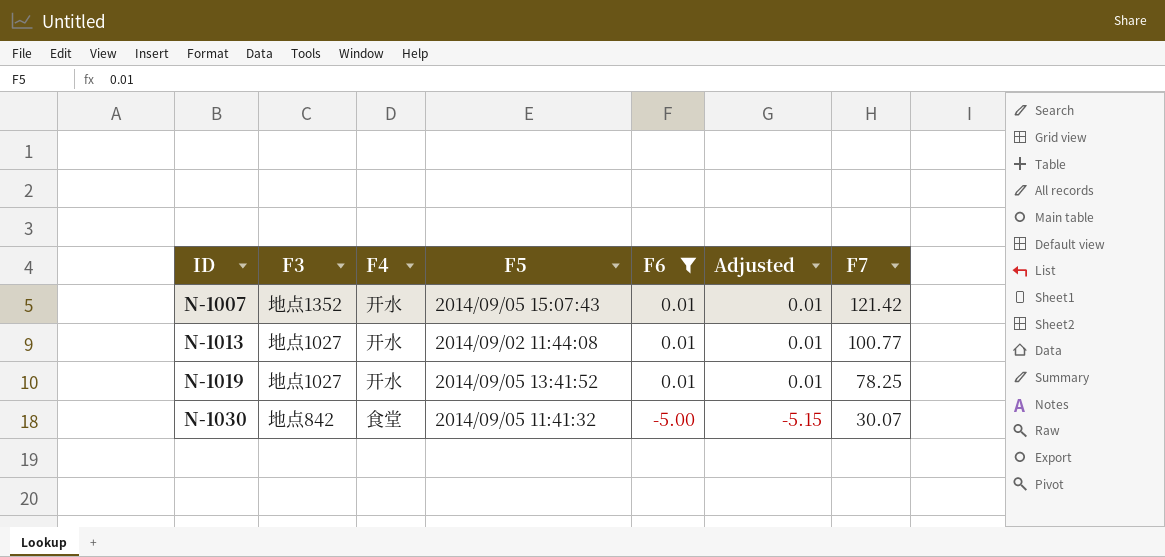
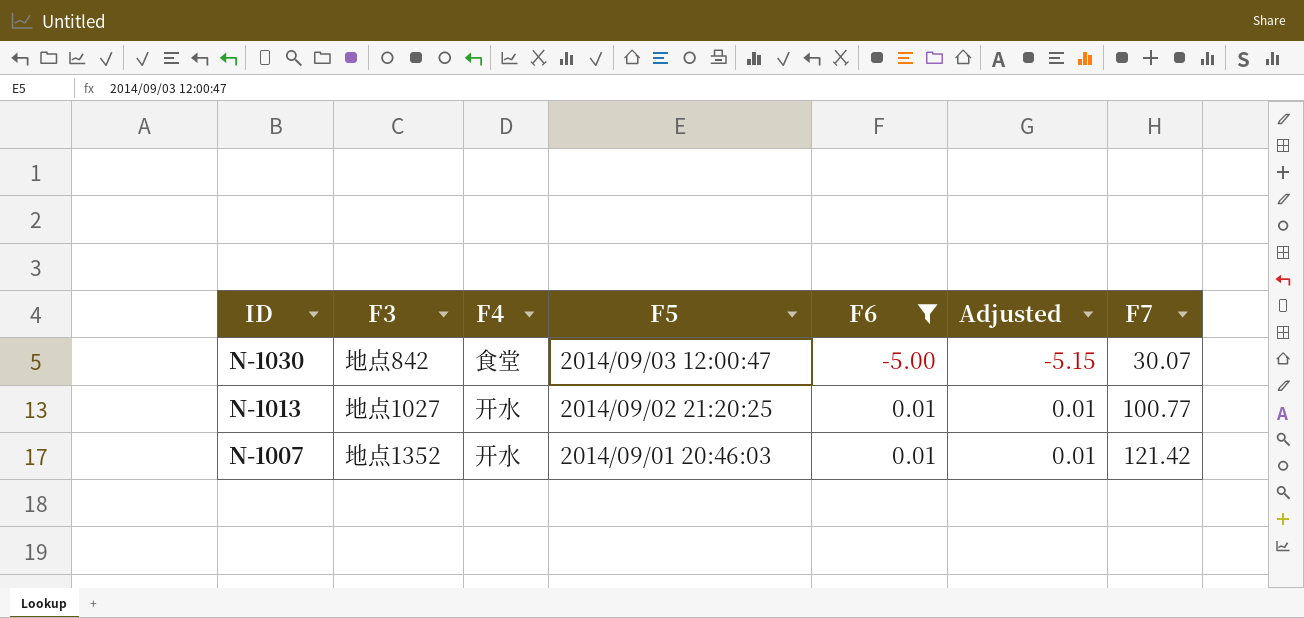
row order: ID ascending -> ID descending
row N-1019: 地点1027 | 开水 | 2014/09/05 13:41:52 | 0.01 | 0.01 | 78.25 -> none
N-1030 | F5: 2014/09/05 11:41:32 -> 2014/09/03 12:00:47
N-1013 | F5: 2014/09/02 11:44:08 -> 2014/09/02 21:20:25
N-1007 | F5: 2014/09/05 15:07:43 -> 2014/09/01 20:46:03

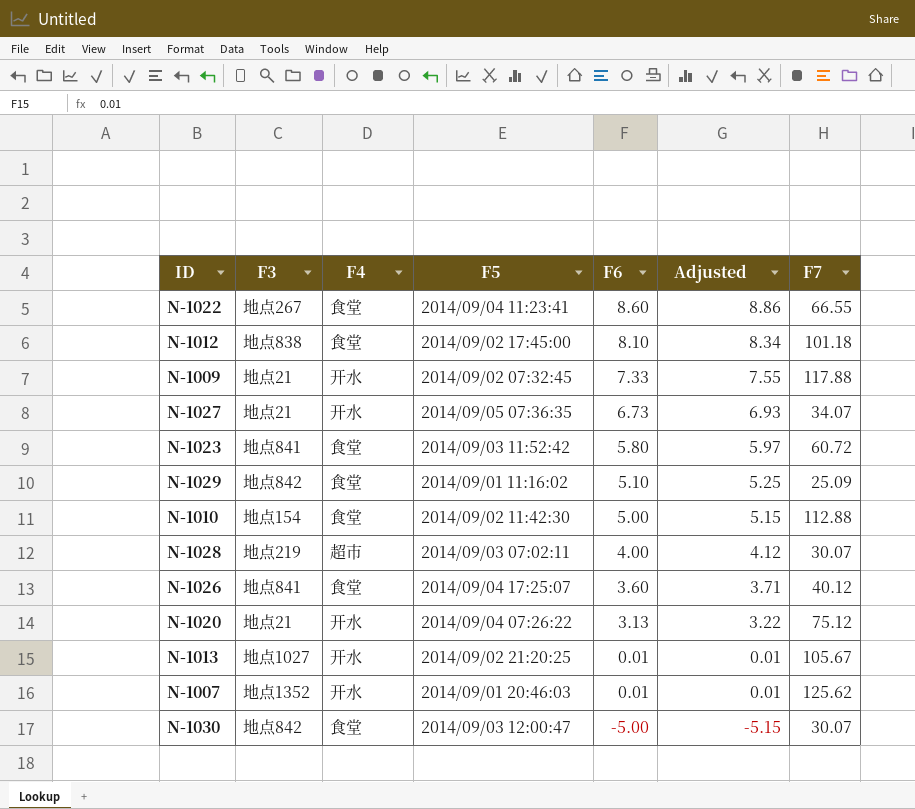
filter: F6 <= 0.01 -> none
row order: ID descending -> F6 descending
N-1013 | F7: 100.77 -> 105.67
N-1007 | F7: 121.42 -> 125.62

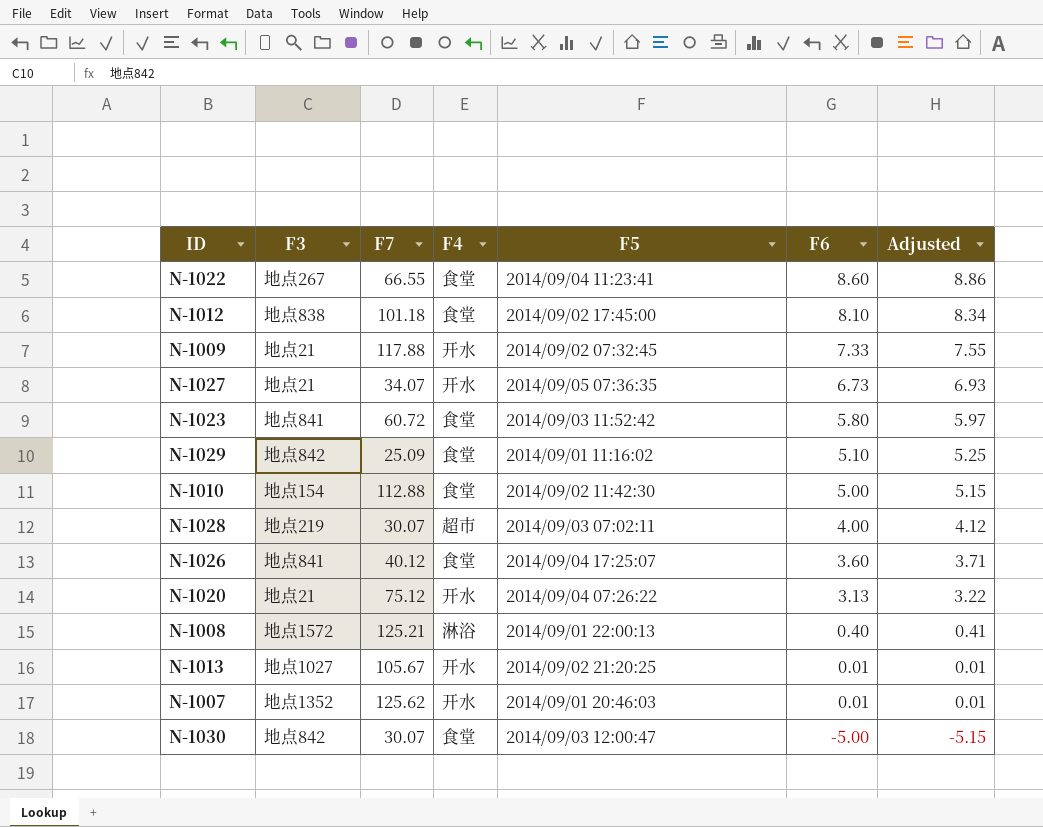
column F7 | position: 7 -> 3
row N-1008: none -> 地点1572 | 125.21 | 淋浴 | 2014/09/01 22:00:13 | 0.40 | 0.41

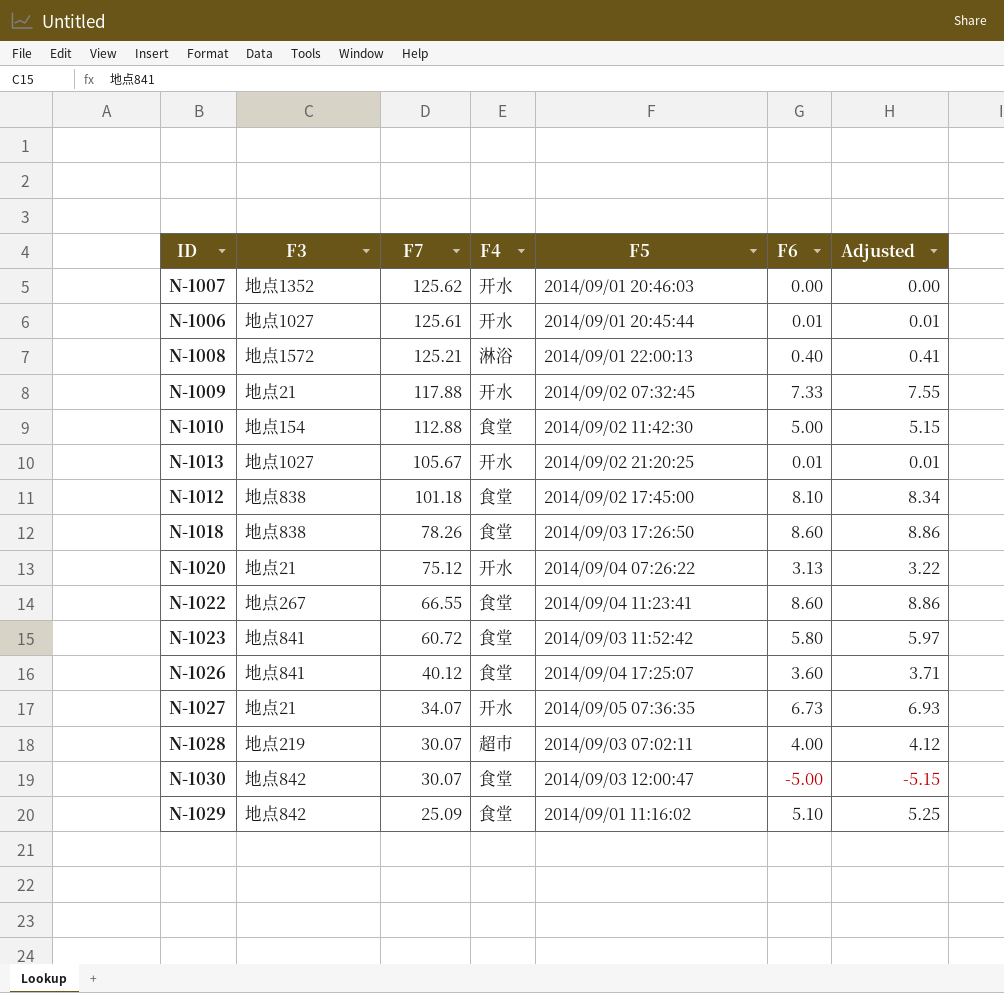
row order: F6 descending -> F7 descending
N-1007 | F6: 0.01 -> 0.00
N-1007 | Adjusted: 0.01 -> 0.00
row N-1006: none -> 地点1027 | 125.61 | 开水 | 2014/09/01 20:45:44 | 0.01 | 0.01
row N-1018: none -> 地点838 | 78.26 | 食堂 | 2014/09/03 17:26:50 | 8.60 | 8.86

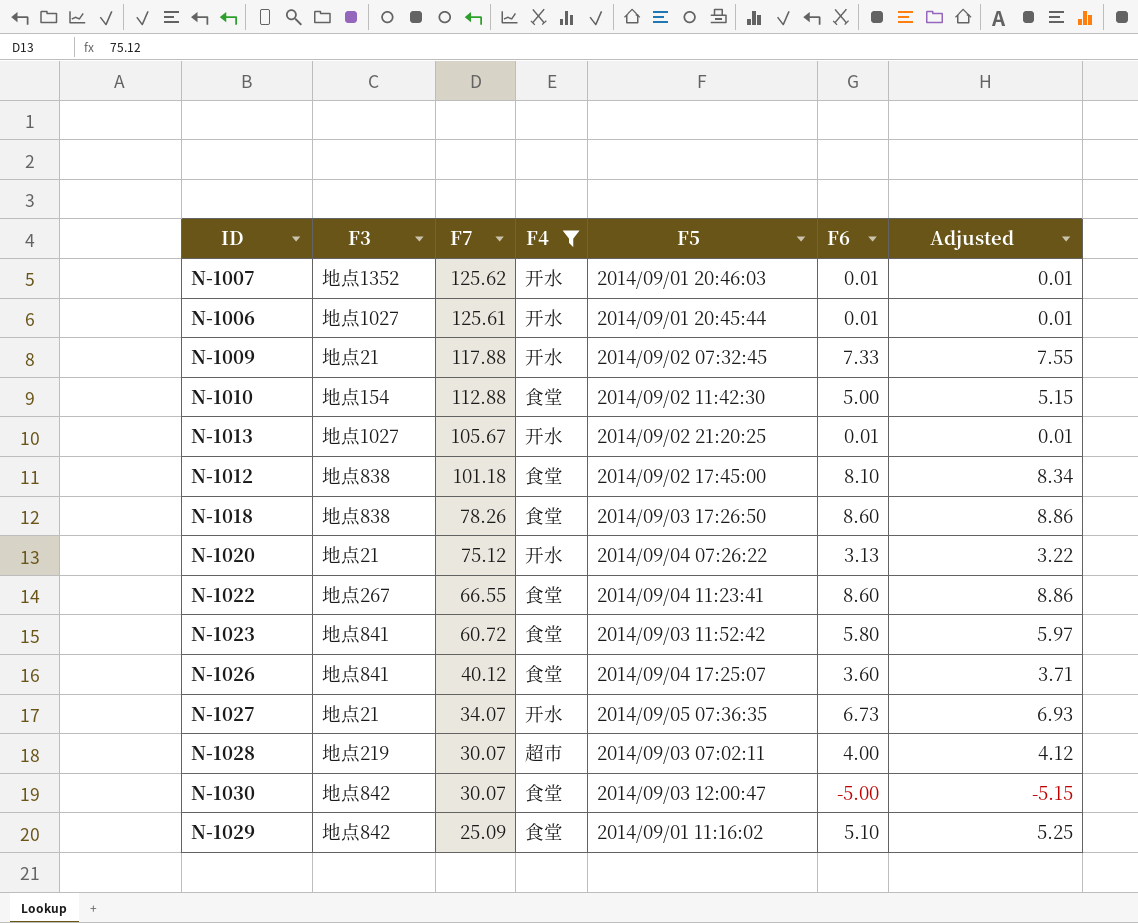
filter: none -> F4 != 淋浴
N-1007 | F6: 0.00 -> 0.01
N-1007 | Adjusted: 0.00 -> 0.01

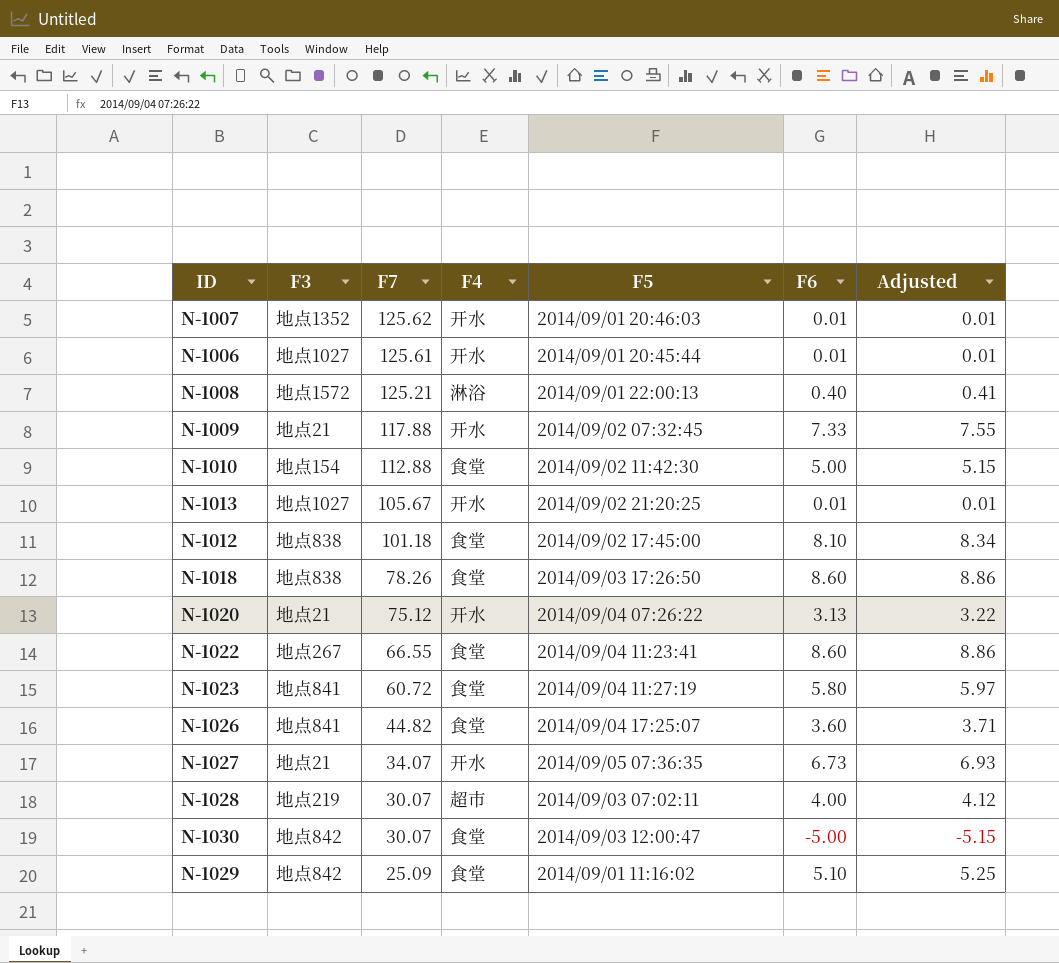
filter: F4 != 淋浴 -> none
N-1023 | F5: 2014/09/03 11:52:42 -> 2014/09/04 11:27:19
N-1026 | F7: 40.12 -> 44.82

